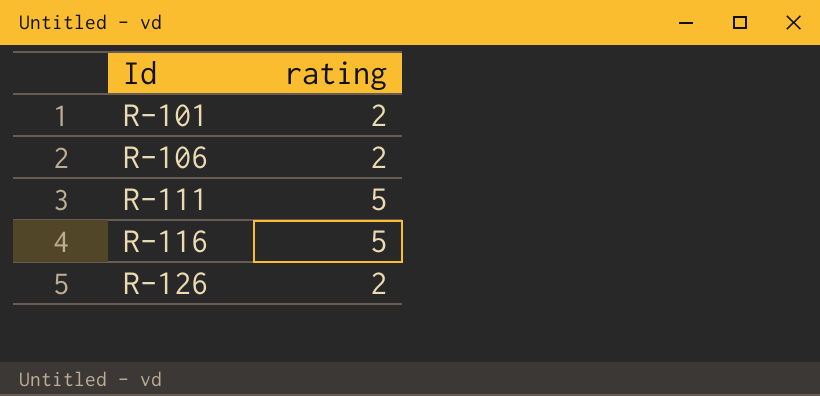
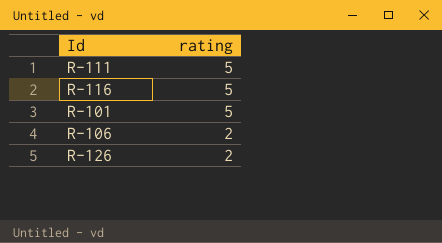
row order: Id ascending -> rating descending
R-101 | rating: 2 -> 5

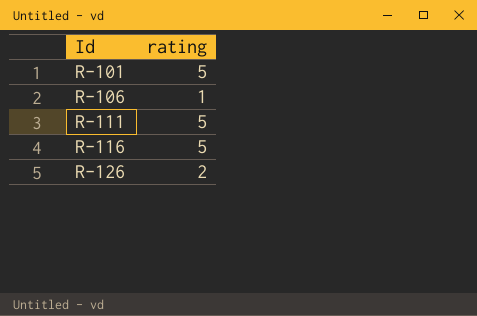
row order: rating descending -> Id ascending
R-106 | rating: 2 -> 1

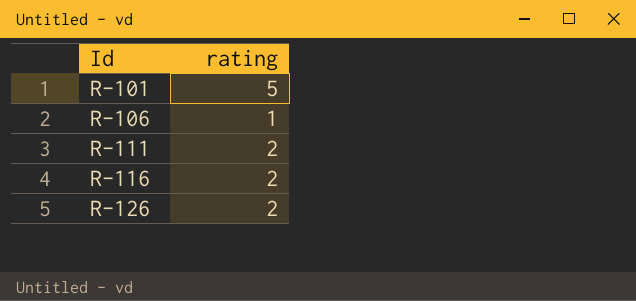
R-111 | rating: 5 -> 2
R-116 | rating: 5 -> 2

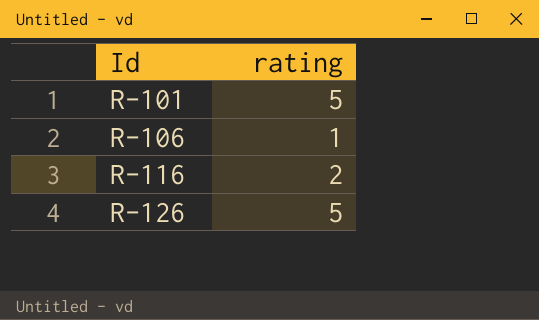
row R-111: 2 -> none
R-126 | rating: 2 -> 5

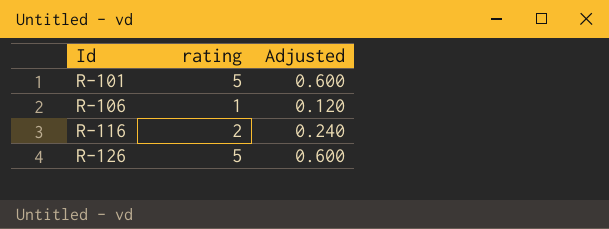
column Adjusted | formula: none -> [rating] * 0.12

